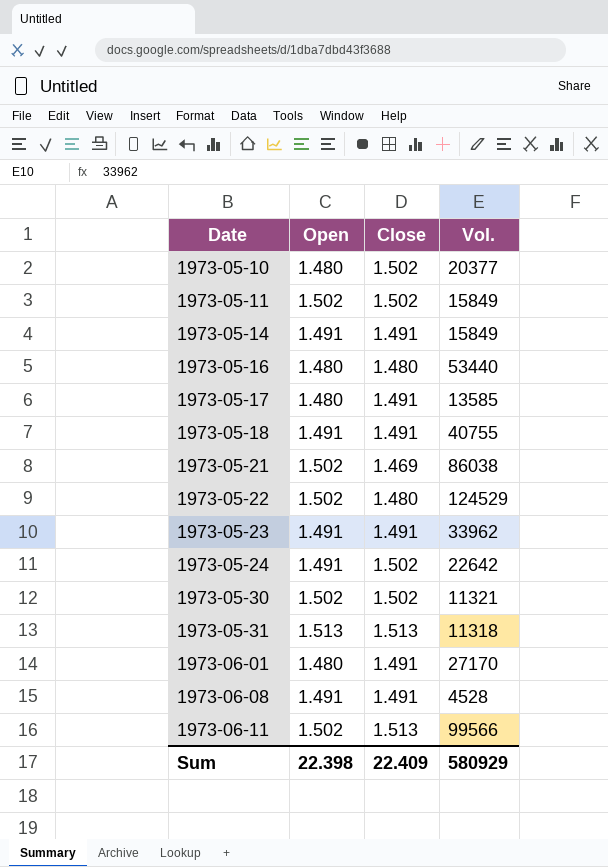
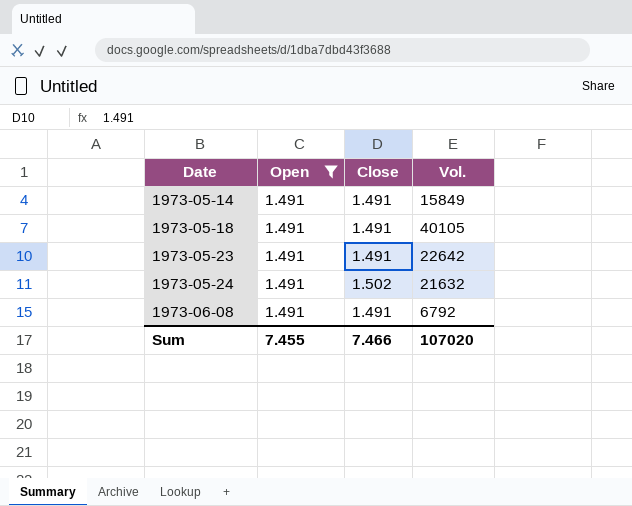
filter: none -> Open = 1.491
1973-05-18 | Vol.: 40755 -> 40105
1973-05-23 | Vol.: 33962 -> 22642
1973-05-24 | Vol.: 22642 -> 21632
1973-06-08 | Vol.: 4528 -> 6792
Sum | Open: 22.398 -> 7.455
Sum | Close: 22.409 -> 7.466
Sum | Vol.: 580929 -> 107020

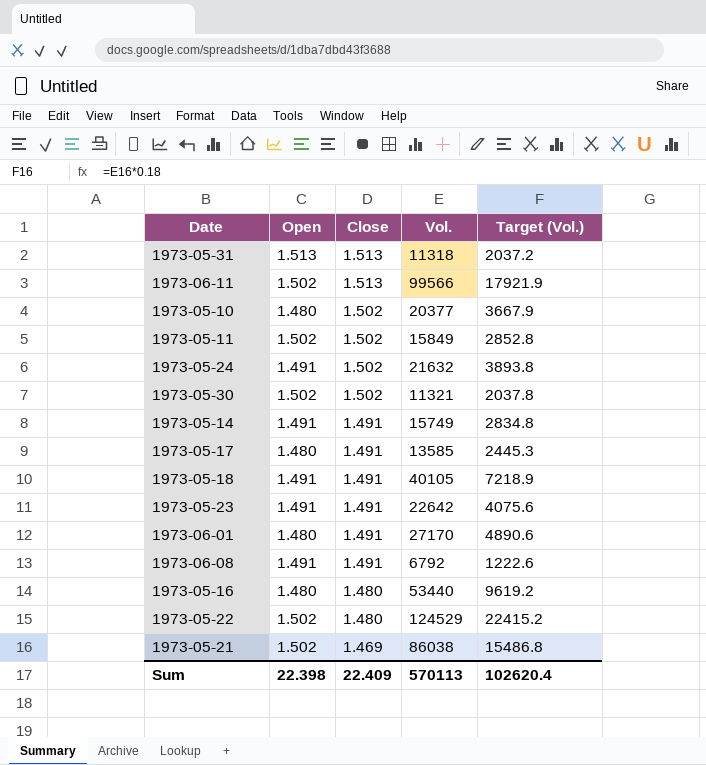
filter: Open = 1.491 -> none
row order: Date ascending -> Close descending
column Target (Vol.) | formula: none -> [Vol.] * 0.18
1973-05-14 | Vol.: 15849 -> 15749
Sum | Open: 7.455 -> 22.398
Sum | Close: 7.466 -> 22.409
Sum | Vol.: 107020 -> 570113

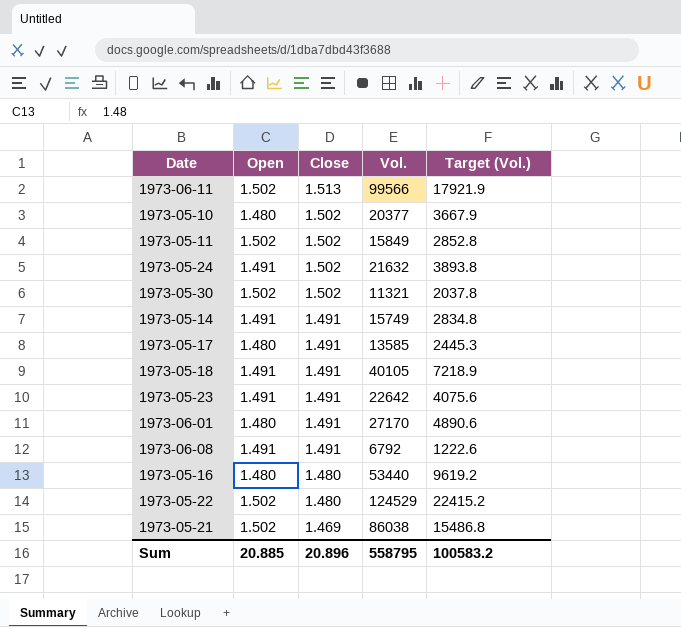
row 1973-05-31: 1.513 | 1.513 | 11318 | 2037.2 -> none
Sum | Open: 22.398 -> 20.885
Sum | Close: 22.409 -> 20.896
Sum | Vol.: 570113 -> 558795
Sum | Target (Vol.): 102620.4 -> 100583.2

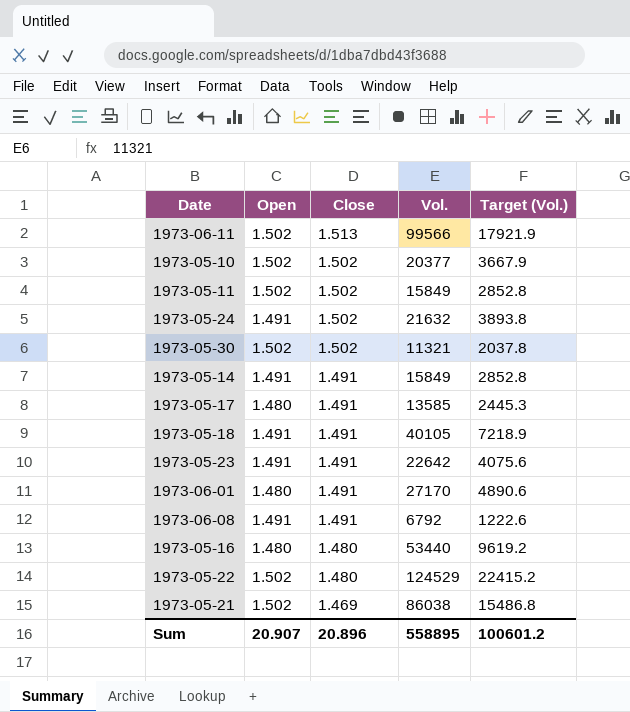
1973-05-10 | Open: 1.480 -> 1.502
1973-05-14 | Vol.: 15749 -> 15849
1973-05-14 | Target (Vol.): 2834.8 -> 2852.8
Sum | Open: 20.885 -> 20.907
Sum | Vol.: 558795 -> 558895
Sum | Target (Vol.): 100583.2 -> 100601.2

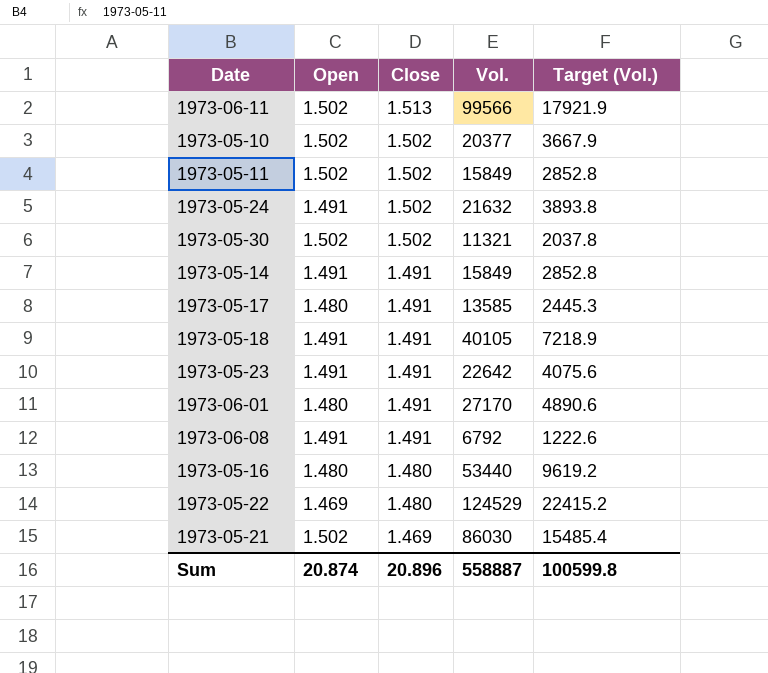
1973-05-22 | Open: 1.502 -> 1.469
1973-05-21 | Vol.: 86038 -> 86030
1973-05-21 | Target (Vol.): 15486.8 -> 15485.4
Sum | Open: 20.907 -> 20.874
Sum | Vol.: 558895 -> 558887
Sum | Target (Vol.): 100601.2 -> 100599.8

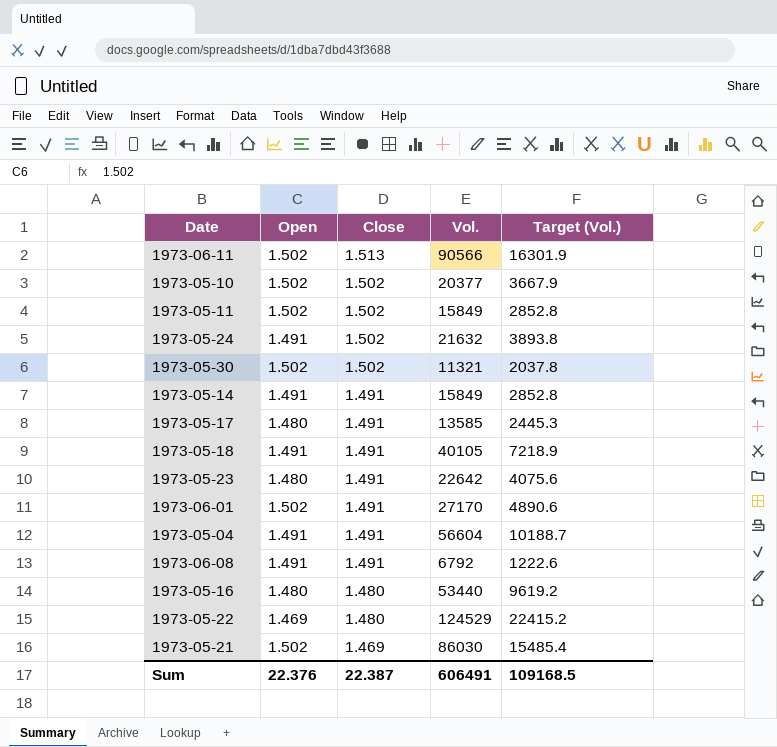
1973-06-11 | Vol.: 99566 -> 90566
1973-06-11 | Target (Vol.): 17921.9 -> 16301.9
1973-05-23 | Open: 1.491 -> 1.480
1973-06-01 | Open: 1.480 -> 1.502
row 1973-05-04: none -> 1.491 | 1.491 | 56604 | 10188.7
Sum | Open: 20.874 -> 22.376
Sum | Close: 20.896 -> 22.387
Sum | Vol.: 558887 -> 606491
Sum | Target (Vol.): 100599.8 -> 109168.5

